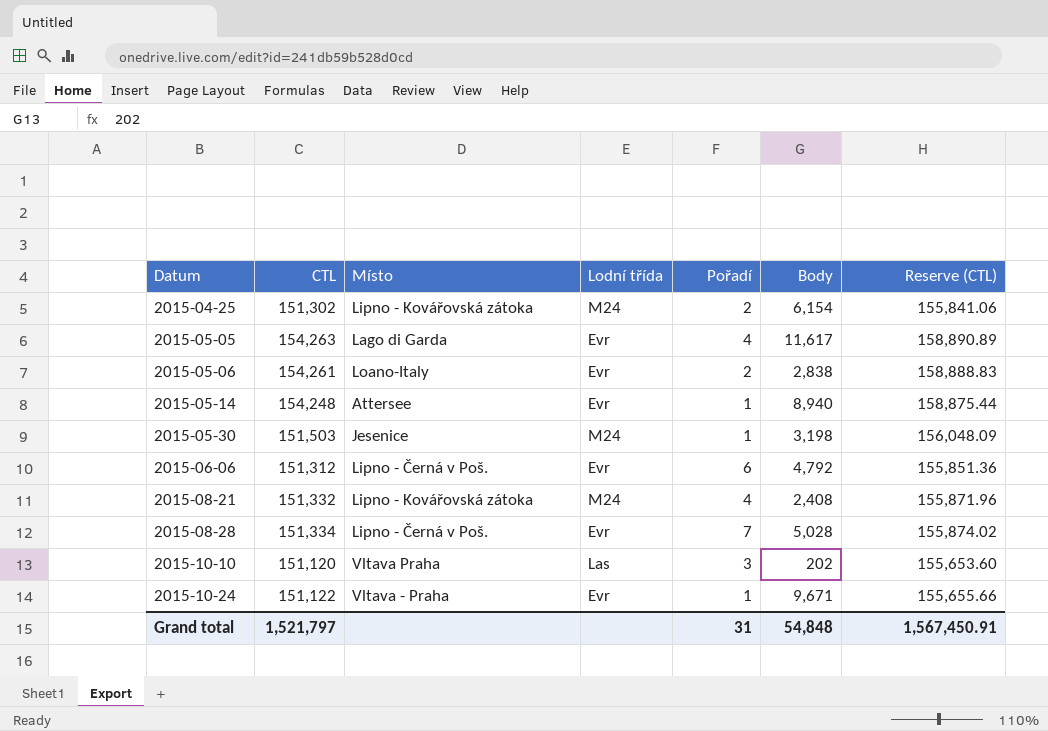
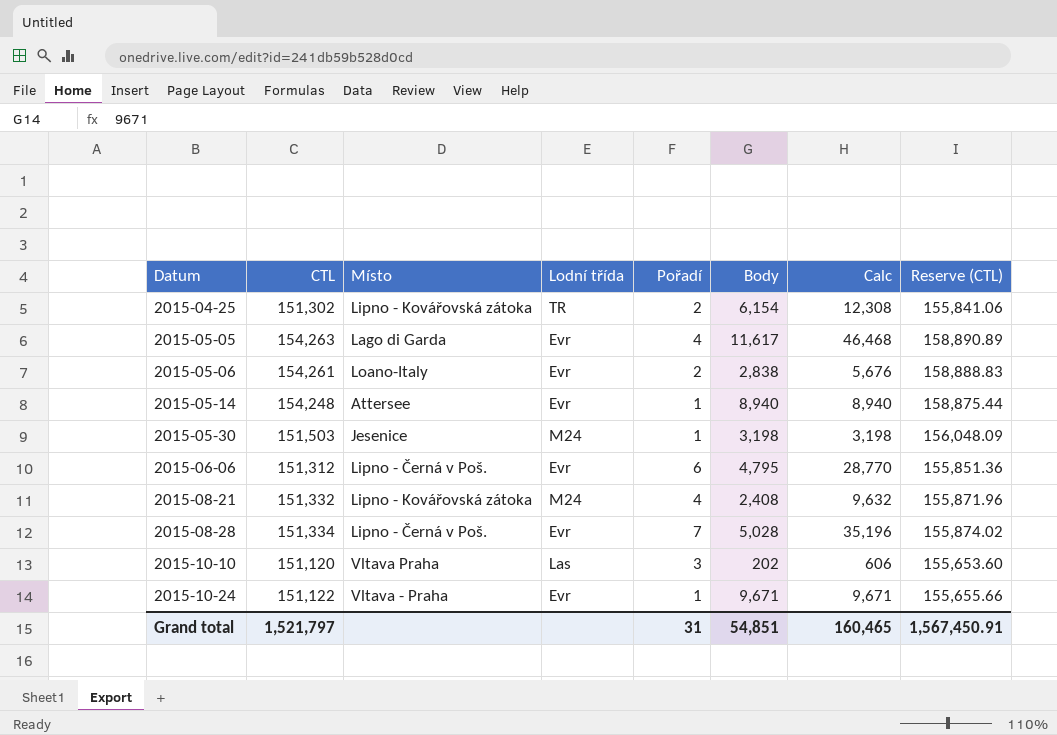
column Calc | formula: none -> [Pořadí] * [Body]
2015-04-25 | Lodní třída: M24 -> TR
2015-06-06 | Body: 4,792 -> 4,795
Grand total | Body: 54,848 -> 54,851

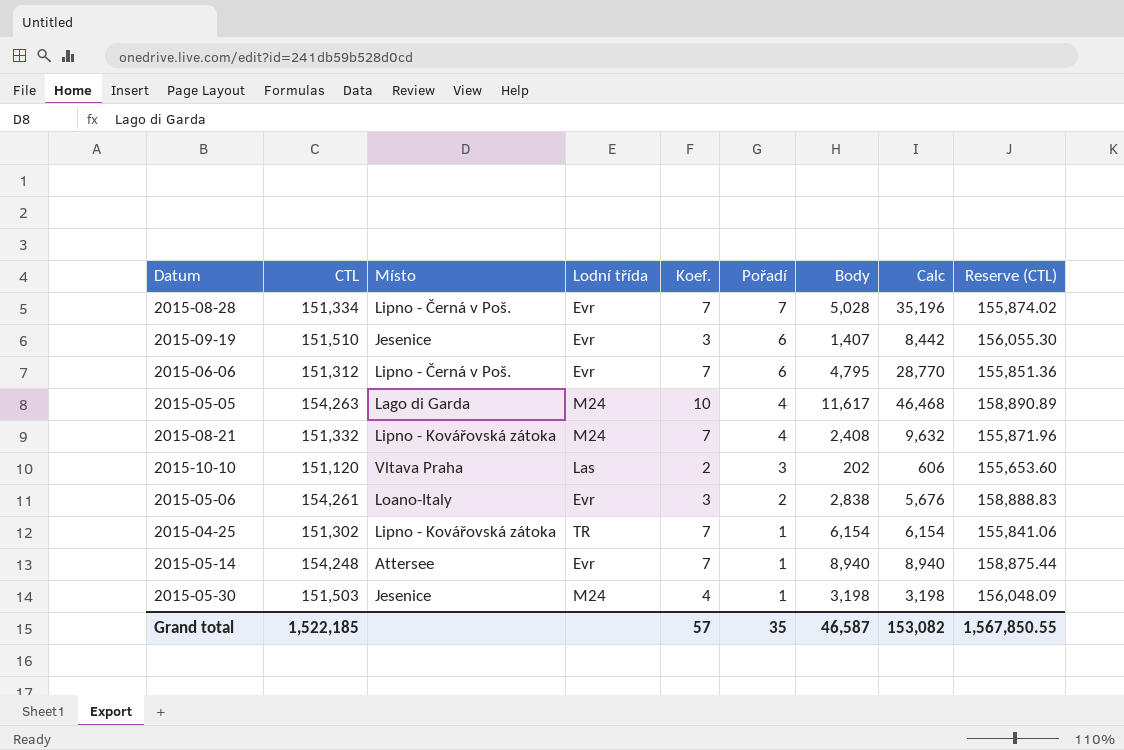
row order: Datum ascending -> Pořadí descending
column Koef. | position: none -> 5
row 2015-10-24: 151,122 | Vltava - Praha | Evr | 1 | 9,671 | 9,671 | 155,655.66 -> none
row 2015-09-19: none -> 151,510 | Jesenice | Evr | 3 | 6 | 1,407 | 8,442 | 156,055.30
2015-05-05 | Lodní třída: Evr -> M24
2015-04-25 | Pořadí: 2 -> 1
2015-04-25 | Calc: 12,308 -> 6,154
Grand total | CTL: 1,521,797 -> 1,522,185
Grand total | Pořadí: 31 -> 35
Grand total | Body: 54,851 -> 46,587
Grand total | Calc: 160,465 -> 153,082
Grand total | Reserve (CTL): 1,567,450.91 -> 1,567,850.55

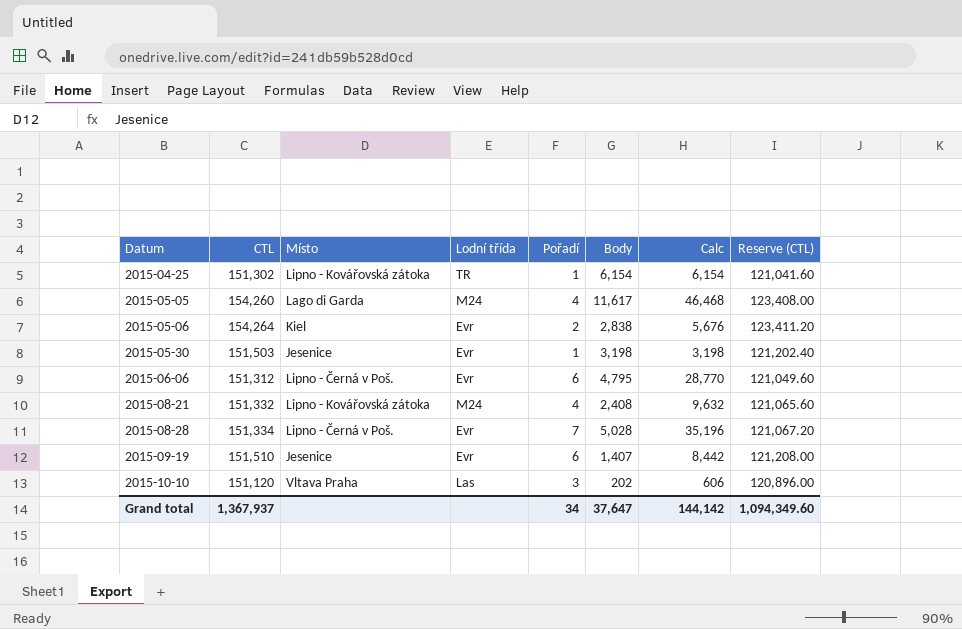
row order: Pořadí descending -> Datum ascending
column Koef. | position: 5 -> none
column Reserve (CTL) | formula: [CTL] * 1.03 -> [CTL] * 0.8
row 2015-05-14: 154,248 | Attersee | Evr | 7 | 1 | 8,940 | 8,940 | 158,875.44 -> none
2015-05-05 | CTL: 154,263 -> 154,260
2015-05-06 | CTL: 154,261 -> 154,264
2015-05-06 | Místo: Loano-Italy -> Kiel
2015-05-30 | Lodní třída: M24 -> Evr
Grand total | CTL: 1,522,185 -> 1,367,937
Grand total | Pořadí: 35 -> 34
Grand total | Body: 46,587 -> 37,647
Grand total | Calc: 153,082 -> 144,142
Grand total | Reserve (CTL): 1,567,850.55 -> 1,094,349.60

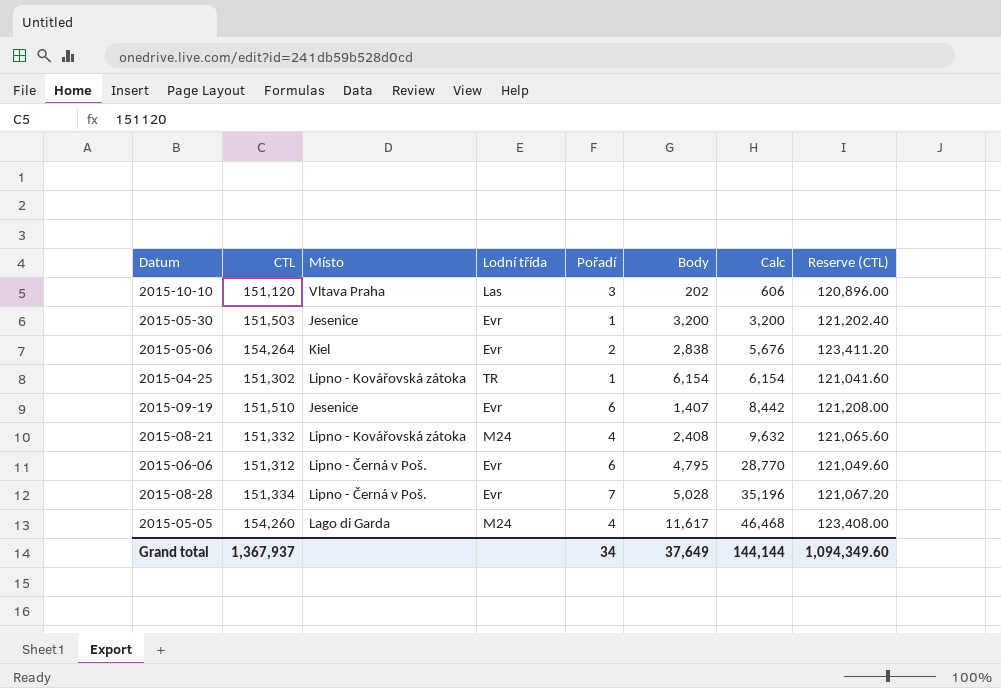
row order: Datum ascending -> Calc ascending
2015-05-30 | Body: 3,198 -> 3,200
2015-05-30 | Calc: 3,198 -> 3,200
Grand total | Body: 37,647 -> 37,649
Grand total | Calc: 144,142 -> 144,144

